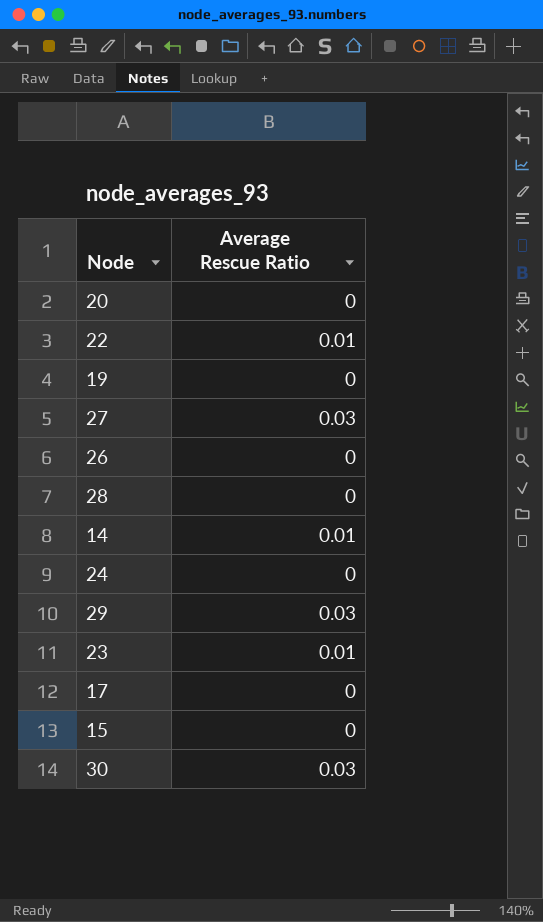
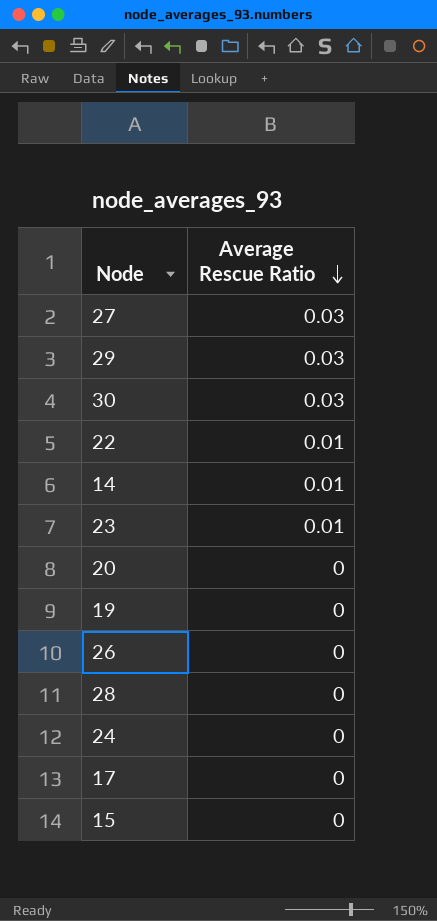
row order: none -> Average Rescue Ratio descending

